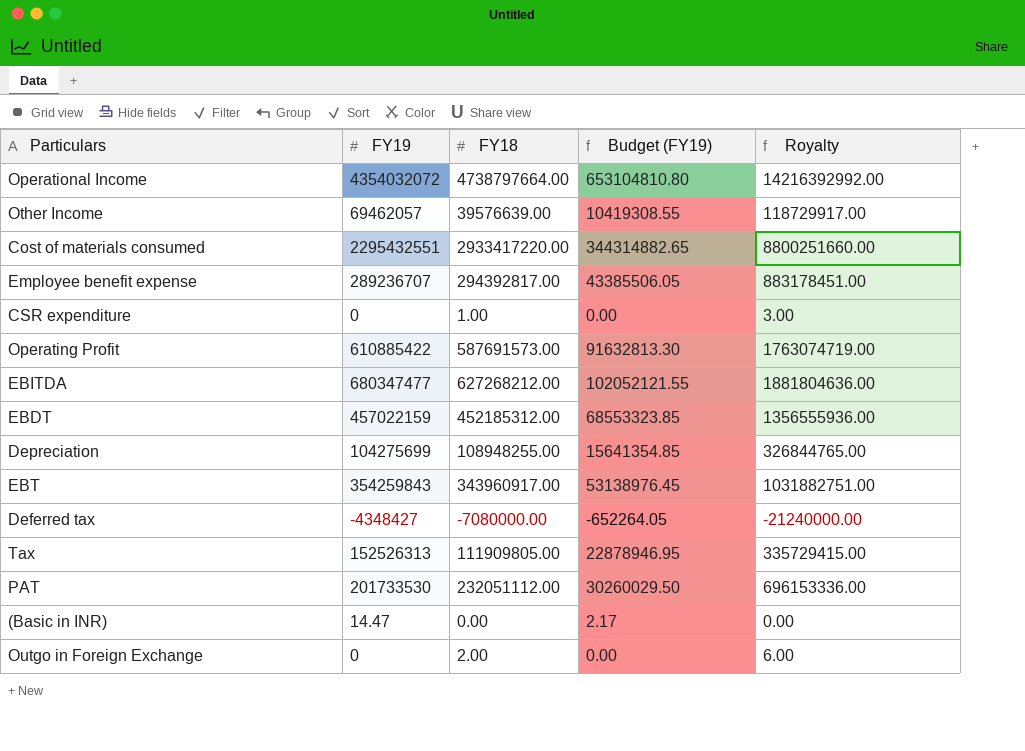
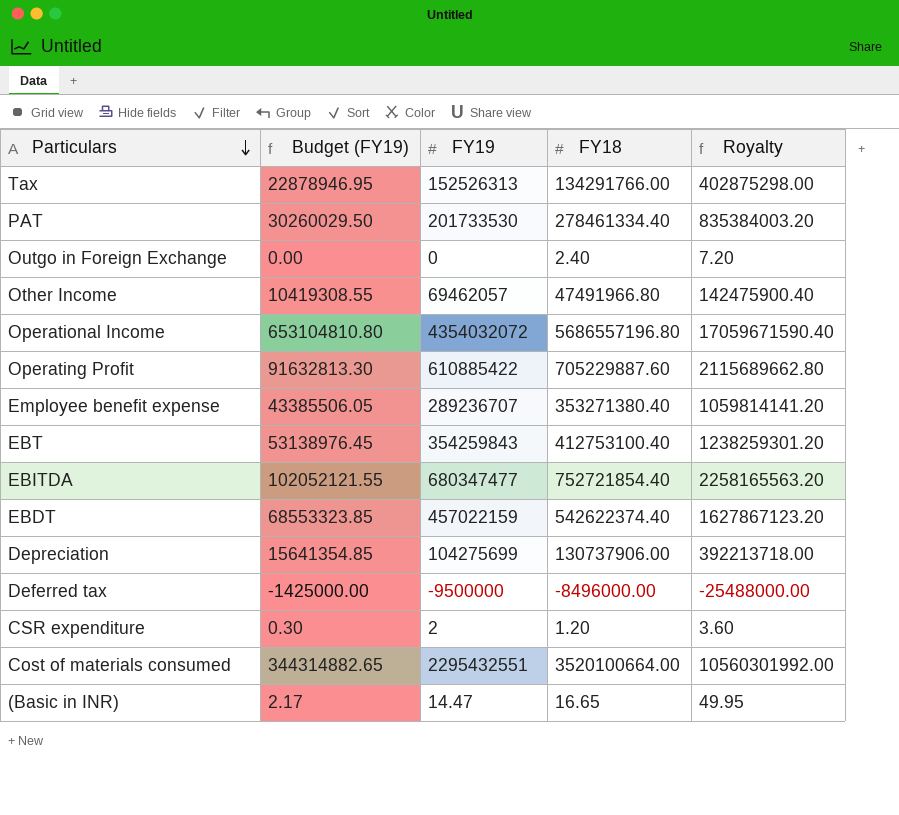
row order: none -> Particulars descending
column Budget (FY19) | position: 4 -> 2
Tax | FY18: 111909805.00 -> 134291766.00
Tax | Royalty: 335729415.00 -> 402875298.00
PAT | FY18: 232051112.00 -> 278461334.40
PAT | Royalty: 696153336.00 -> 835384003.20
Outgo in Foreign Exchange | FY18: 2.00 -> 2.40
Outgo in Foreign Exchange | Royalty: 6.00 -> 7.20
Other Income | FY18: 39576639.00 -> 47491966.80
Other Income | Royalty: 118729917.00 -> 142475900.40
Operational Income | FY18: 4738797664.00 -> 5686557196.80
Operational Income | Royalty: 14216392992.00 -> 17059671590.40
Operating Profit | FY18: 587691573.00 -> 705229887.60
Operating Profit | Royalty: 1763074719.00 -> 2115689662.80
Employee benefit expense | FY18: 294392817.00 -> 353271380.40
Employee benefit expense | Royalty: 883178451.00 -> 1059814141.20
EBT | FY18: 343960917.00 -> 412753100.40
EBT | Royalty: 1031882751.00 -> 1238259301.20
EBITDA | FY18: 627268212.00 -> 752721854.40
EBITDA | Royalty: 1881804636.00 -> 2258165563.20
EBDT | FY18: 452185312.00 -> 542622374.40
EBDT | Royalty: 1356555936.00 -> 1627867123.20
Depreciation | FY18: 108948255.00 -> 130737906.00
Depreciation | Royalty: 326844765.00 -> 392213718.00
Deferred tax | Budget (FY19): -652264.05 -> -1425000.00
Deferred tax | FY19: -4348427 -> -9500000
Deferred tax | FY18: -7080000.00 -> -8496000.00
Deferred tax | Royalty: -21240000.00 -> -25488000.00
CSR expenditure | Budget (FY19): 0.00 -> 0.30
CSR expenditure | FY19: 0 -> 2
CSR expenditure | FY18: 1.00 -> 1.20
CSR expenditure | Royalty: 3.00 -> 3.60
Cost of materials consumed | FY18: 2933417220.00 -> 3520100664.00
Cost of materials consumed | Royalty: 8800251660.00 -> 10560301992.00
(Basic in INR) | FY18: 0.00 -> 16.65
(Basic in INR) | Royalty: 0.00 -> 49.95

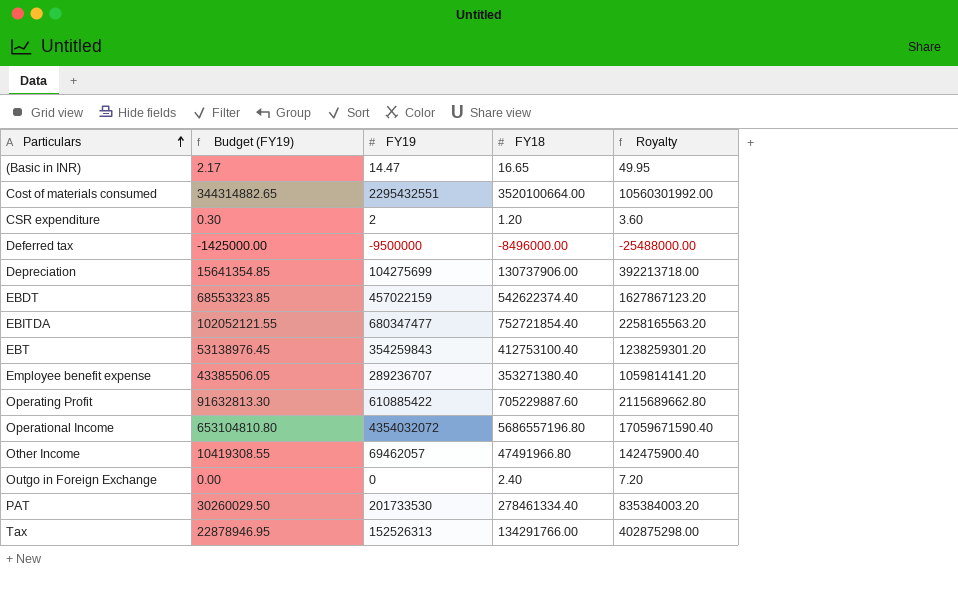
row order: Particulars descending -> Particulars ascending

